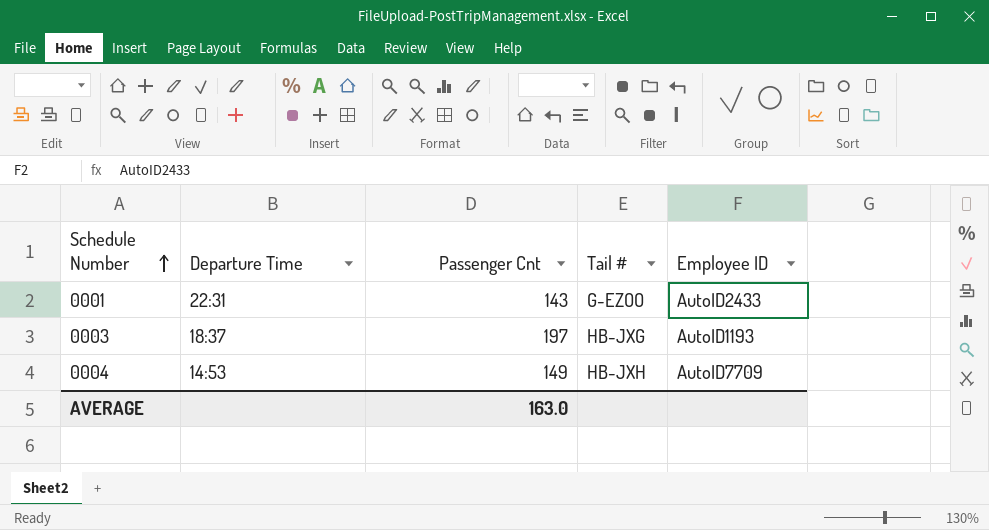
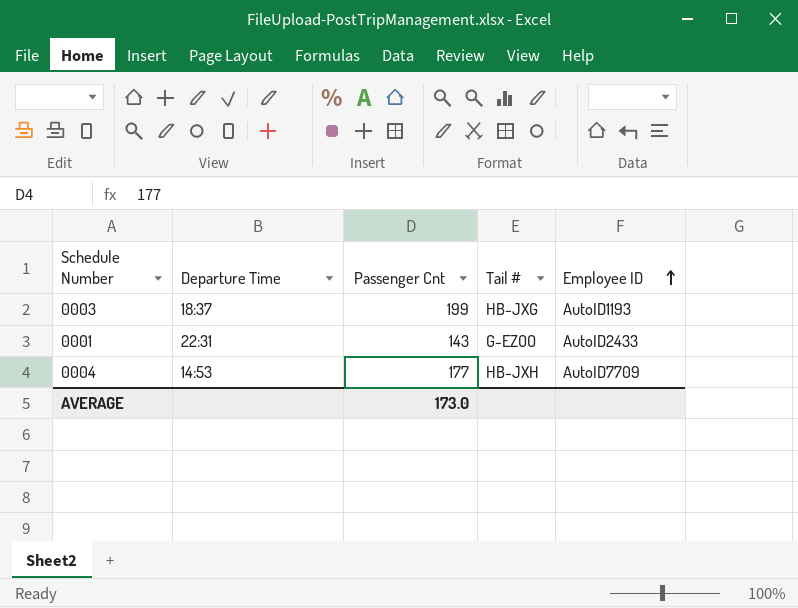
row order: Schedule Number ascending -> Employee ID ascending
0003 | Passenger Cnt: 197 -> 199
0004 | Passenger Cnt: 149 -> 177
AVERAGE | Passenger Cnt: 163.0 -> 173.0

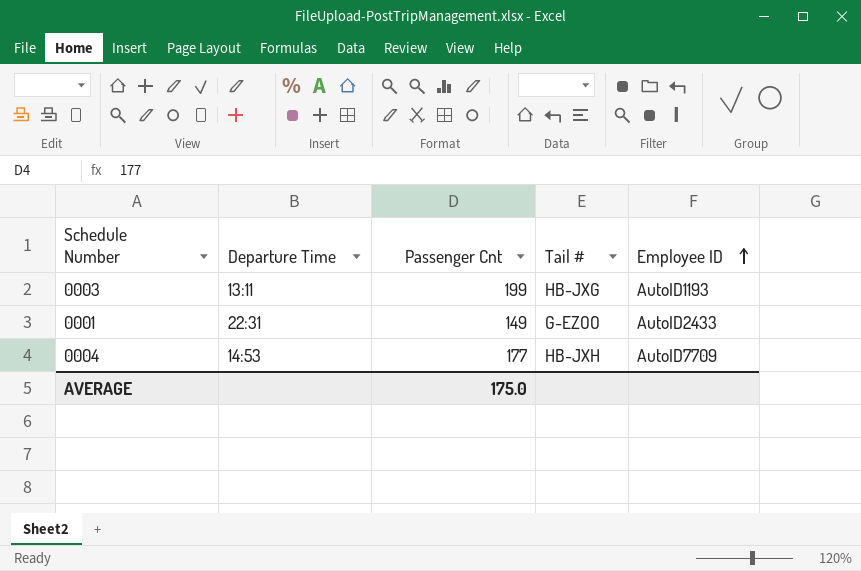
0003 | Departure Time: 18:37 -> 13:11
0001 | Passenger Cnt: 143 -> 149
AVERAGE | Passenger Cnt: 173.0 -> 175.0

